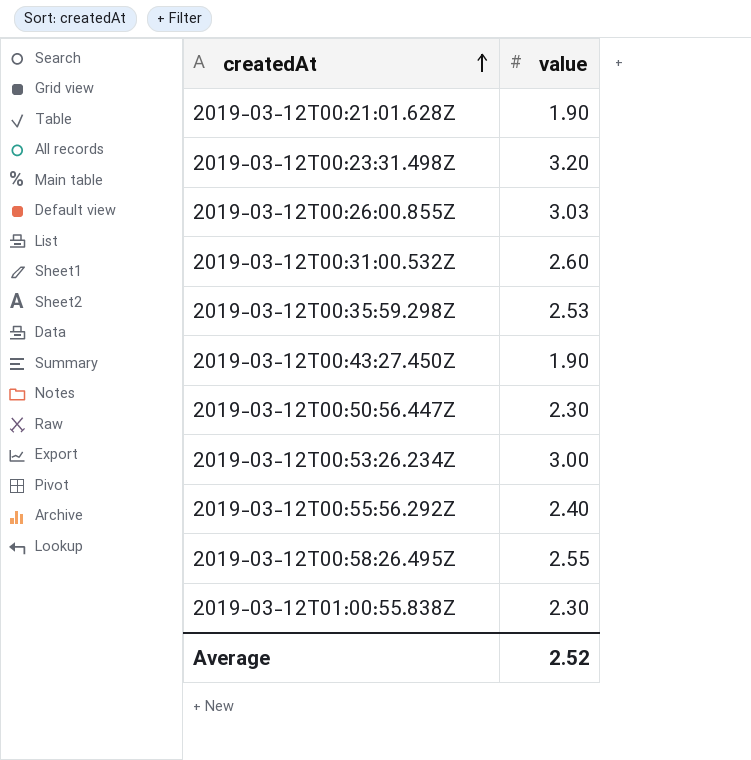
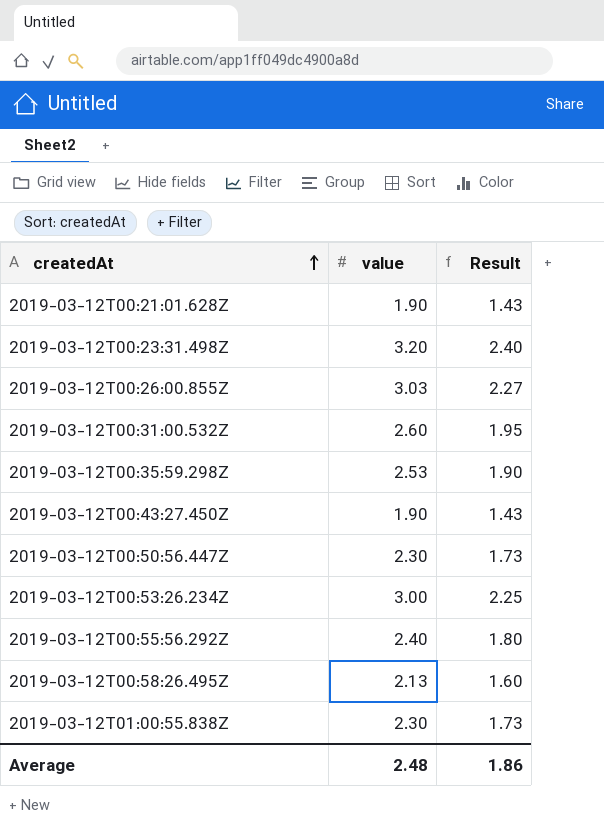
column Result | formula: none -> [value] * 0.75
2019-03-12T00:58:26.495Z | value: 2.55 -> 2.13
Average | value: 2.52 -> 2.48

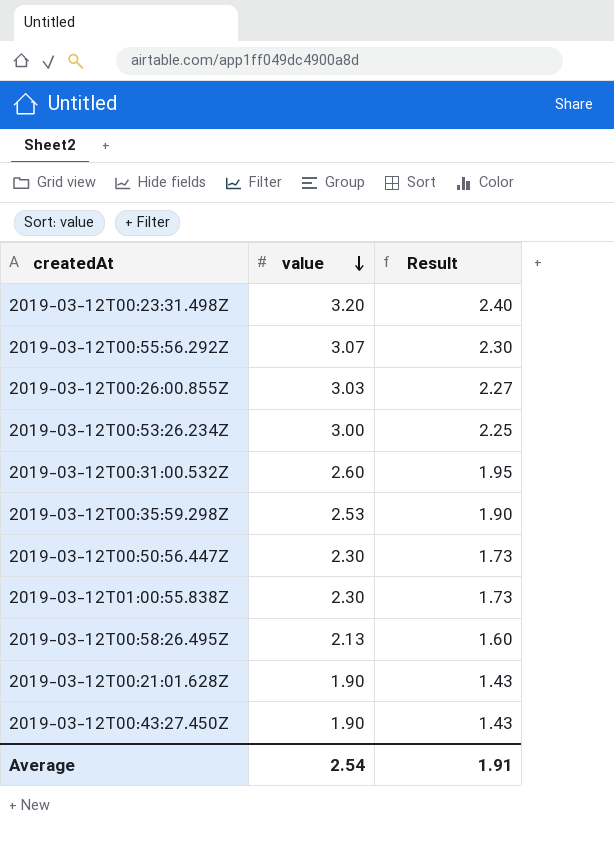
row order: createdAt ascending -> value descending
2019-03-12T00:55:56.292Z | value: 2.40 -> 3.07
2019-03-12T00:55:56.292Z | Result: 1.80 -> 2.30
Average | value: 2.48 -> 2.54
Average | Result: 1.86 -> 1.91

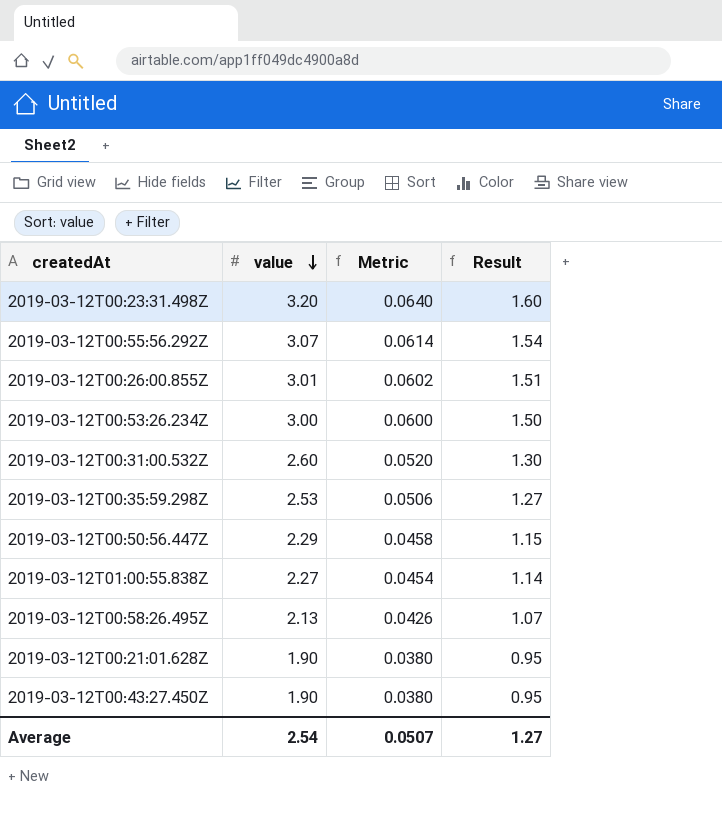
column Metric | formula: none -> [value] * 0.02
column Result | formula: [value] * 0.75 -> [value] * 0.5
2019-03-12T00:26:00.855Z | value: 3.03 -> 3.01
2019-03-12T00:50:56.447Z | value: 2.30 -> 2.29
2019-03-12T01:00:55.838Z | value: 2.30 -> 2.27
Average | Result: 1.91 -> 1.27

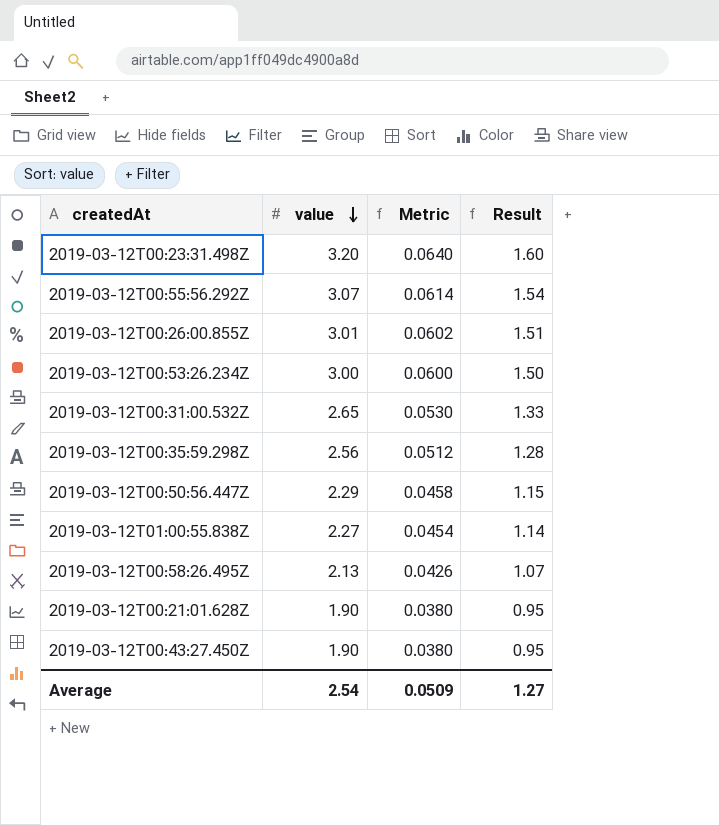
2019-03-12T00:31:00.532Z | value: 2.60 -> 2.65
2019-03-12T00:31:00.532Z | Metric: 0.0520 -> 0.0530
2019-03-12T00:31:00.532Z | Result: 1.30 -> 1.33
2019-03-12T00:35:59.298Z | value: 2.53 -> 2.56
2019-03-12T00:35:59.298Z | Metric: 0.0506 -> 0.0512
2019-03-12T00:35:59.298Z | Result: 1.27 -> 1.28
Average | Metric: 0.0507 -> 0.0509

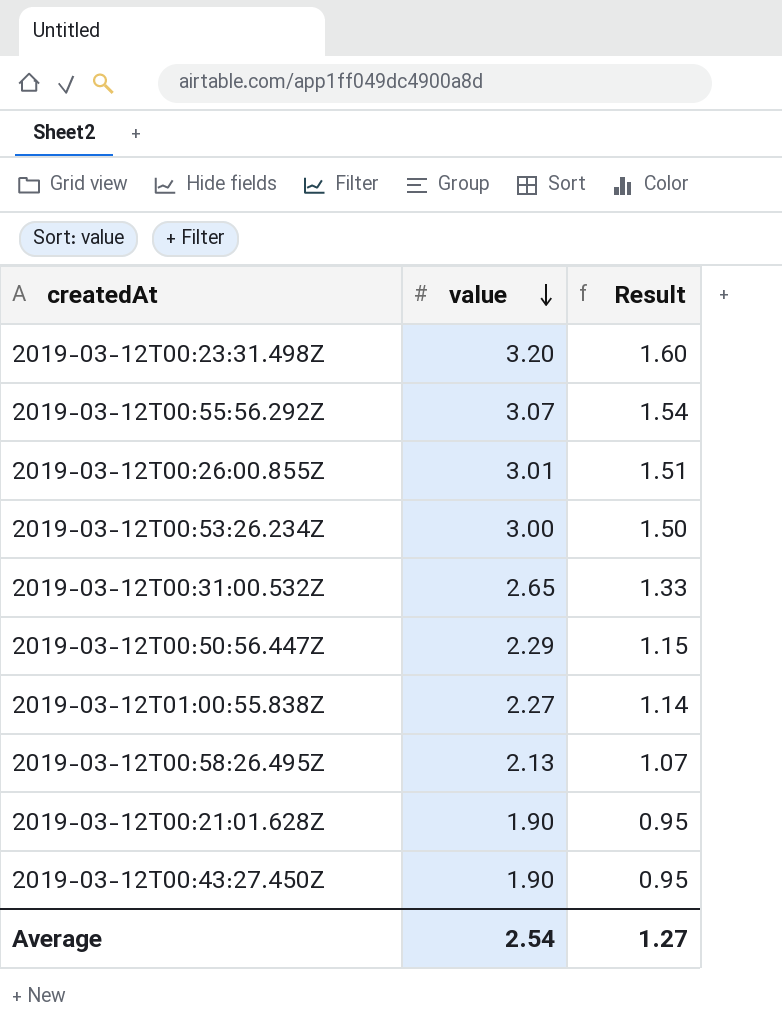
column Metric | formula: [value] * 0.02 -> none
row 2019-03-12T00:35:59.298Z: 2.56 | 0.0512 | 1.28 -> none

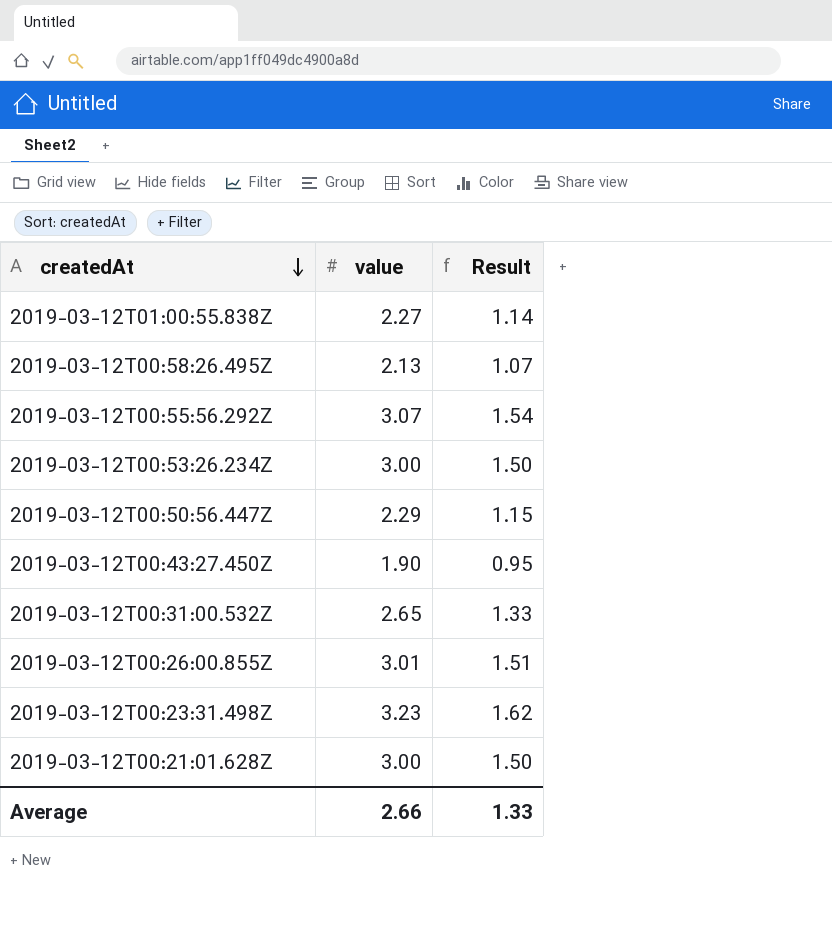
row order: value descending -> createdAt descending
2019-03-12T00:23:31.498Z | value: 3.20 -> 3.23
2019-03-12T00:23:31.498Z | Result: 1.60 -> 1.62
2019-03-12T00:21:01.628Z | value: 1.90 -> 3.00
2019-03-12T00:21:01.628Z | Result: 0.95 -> 1.50
Average | value: 2.54 -> 2.66
Average | Result: 1.27 -> 1.33

